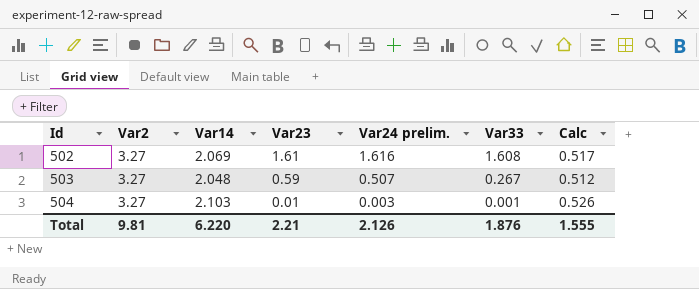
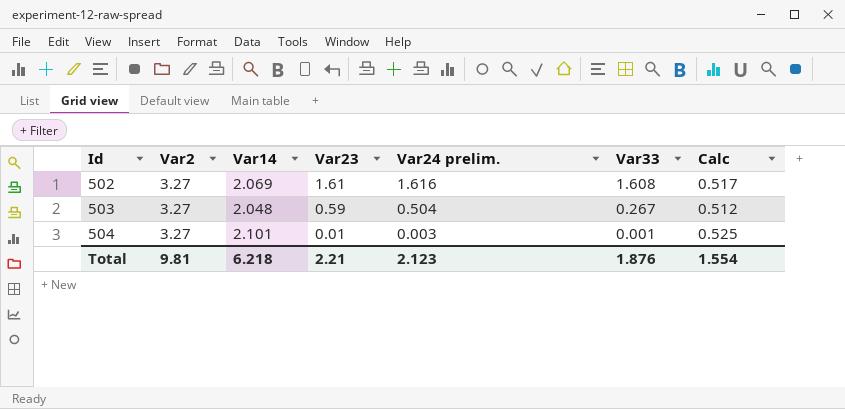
503 | Var24 prelim.: 0.507 -> 0.504
504 | Var14: 2.103 -> 2.101
504 | Calc: 0.526 -> 0.525
Total | Var14: 6.220 -> 6.218
Total | Var24 prelim.: 2.126 -> 2.123
Total | Calc: 1.555 -> 1.554

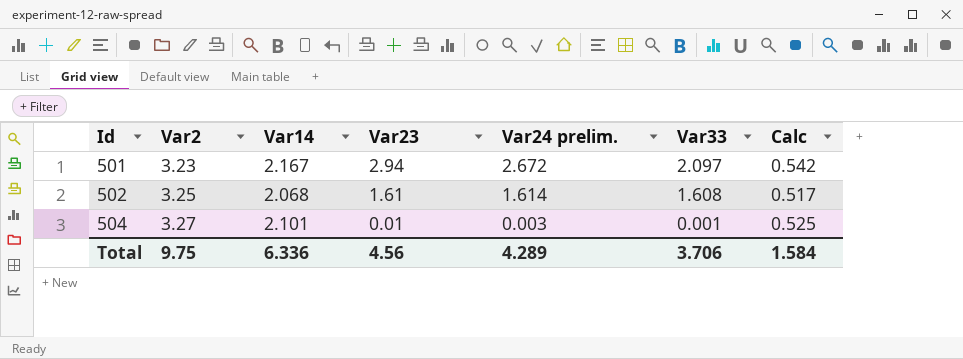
row 503: 3.27 | 2.048 | 0.59 | 0.504 | 0.267 | 0.512 -> none
row 501: none -> 3.23 | 2.167 | 2.94 | 2.672 | 2.097 | 0.542
502 | Var2: 3.27 -> 3.25
502 | Var14: 2.069 -> 2.068
502 | Var24 prelim.: 1.616 -> 1.614
Total | Var2: 9.81 -> 9.75
Total | Var14: 6.218 -> 6.336
Total | Var23: 2.21 -> 4.56
Total | Var24 prelim.: 2.123 -> 4.289
Total | Var33: 1.876 -> 3.706
Total | Calc: 1.554 -> 1.584

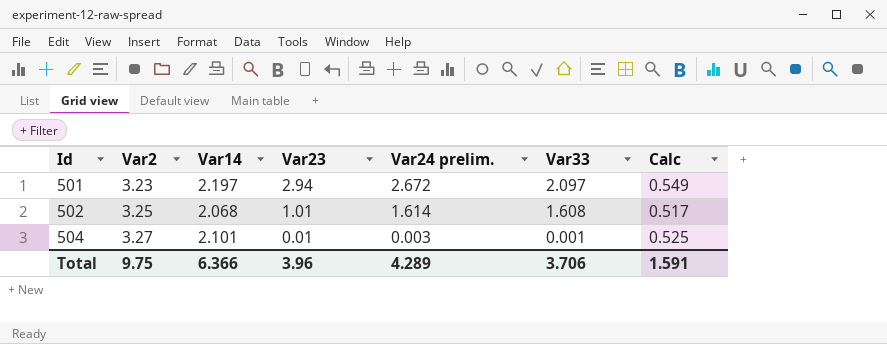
501 | Var14: 2.167 -> 2.197
501 | Calc: 0.542 -> 0.549
502 | Var23: 1.61 -> 1.01
Total | Var14: 6.336 -> 6.366
Total | Var23: 4.56 -> 3.96
Total | Calc: 1.584 -> 1.591

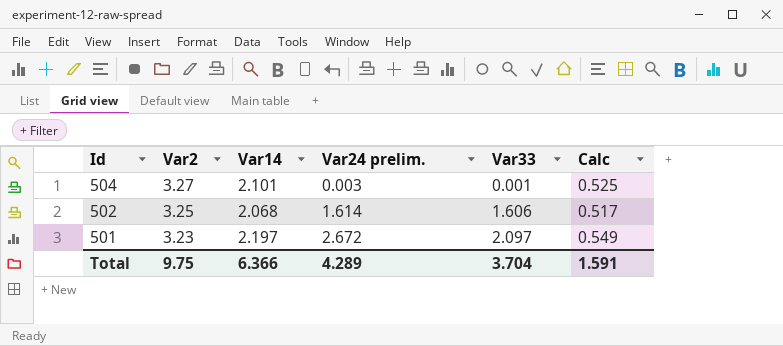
row order: Id ascending -> Id descending
column Var23 | position: 4 -> none
502 | Var33: 1.608 -> 1.606
Total | Var33: 3.706 -> 3.704

